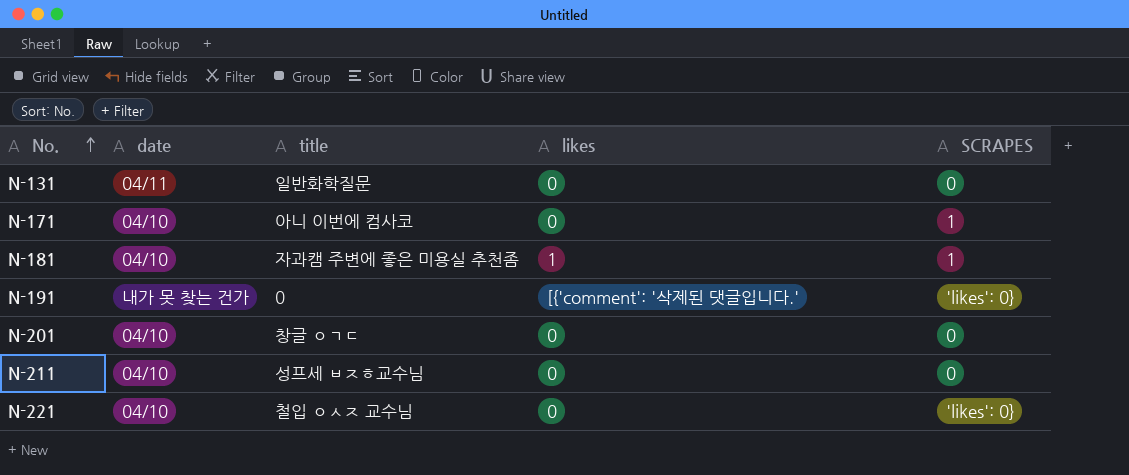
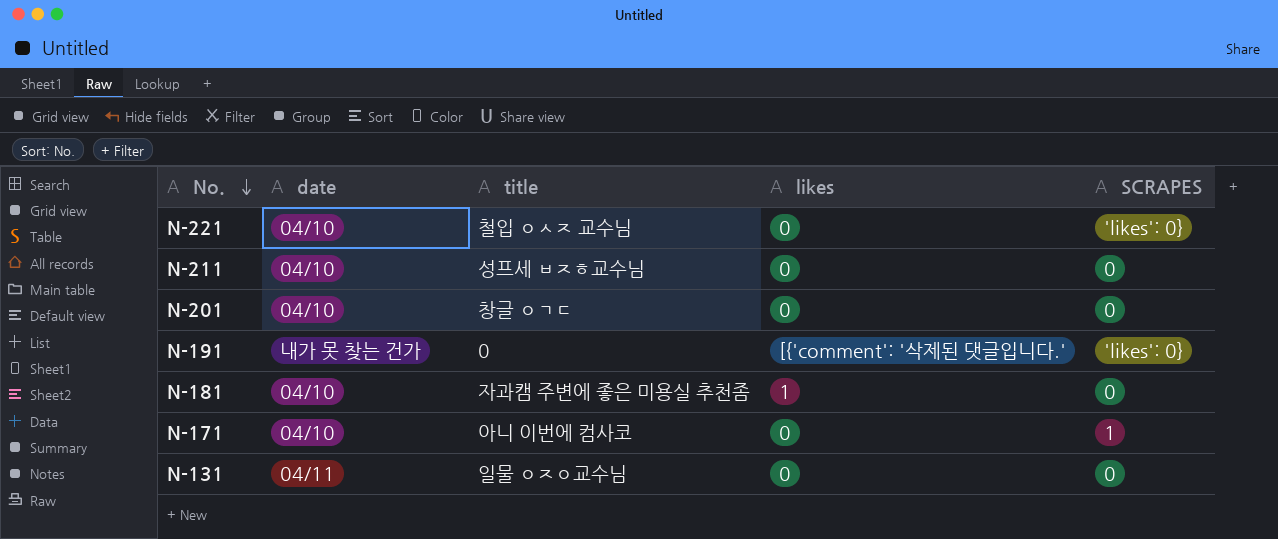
row order: No. ascending -> No. descending
N-181 | SCRAPES: 1 -> 0
N-131 | title: 일반화학질문 -> 일물 ㅇㅈㅇ교수님

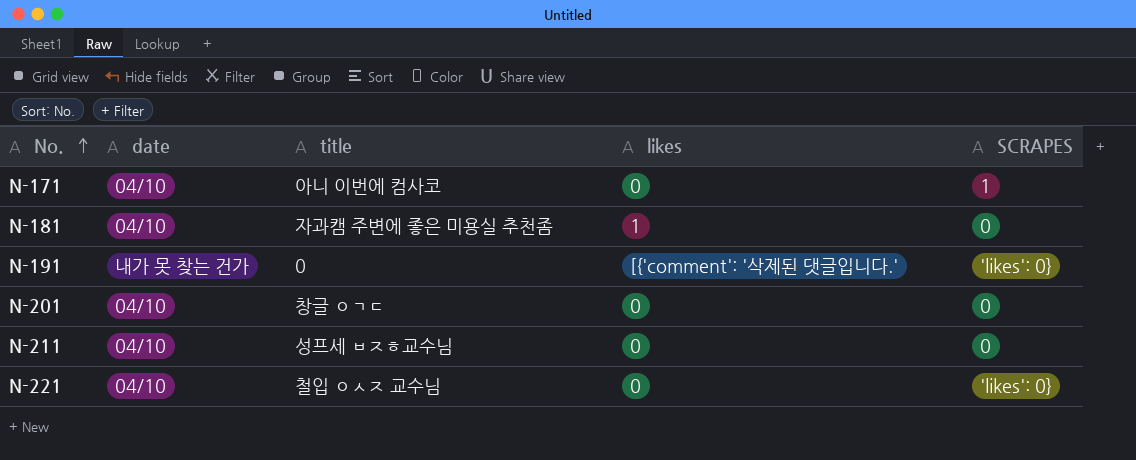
row order: No. descending -> No. ascending
row N-131: 04/11 | 일물 ㅇㅈㅇ교수님 | 0 | 0 -> none

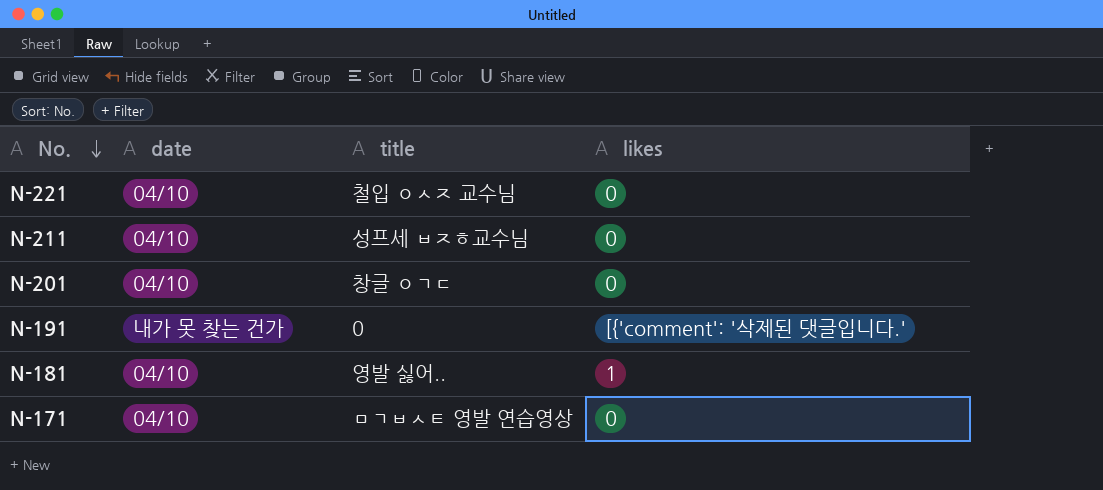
row order: No. ascending -> No. descending
column SCRAPES | position: 5 -> none
N-181 | title: 자과캠 주변에 좋은 미용실 추천좀 -> 영발 싫어..
N-171 | title: 아니 이번에 컴사코 -> ㅁㄱㅂㅅㅌ 영발 연습영상

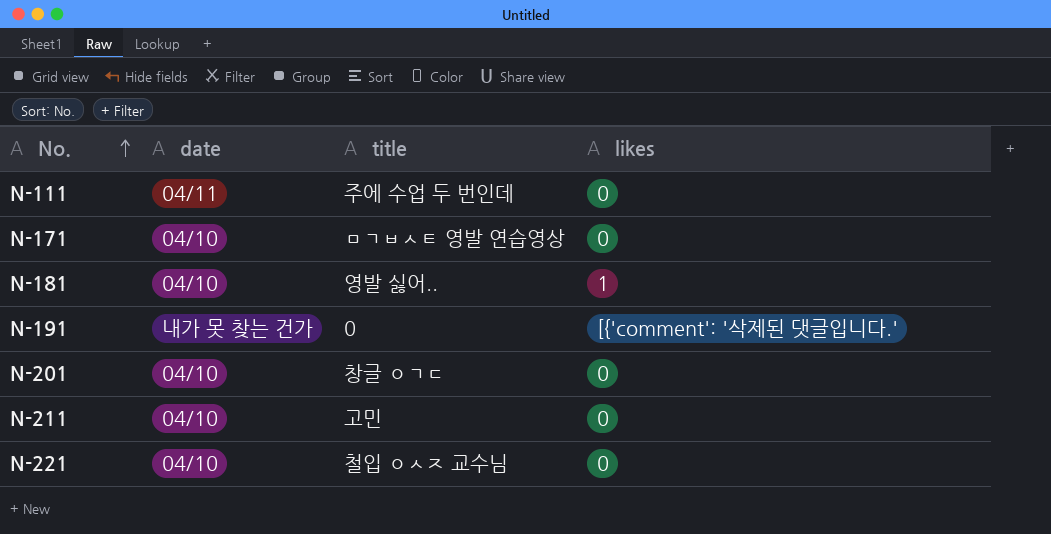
row order: No. descending -> No. ascending
row N-111: none -> 04/11 | 주에 수업 두 번인데 | 0
N-211 | title: 성프세 ㅂㅈㅎ교수님 -> 고민

